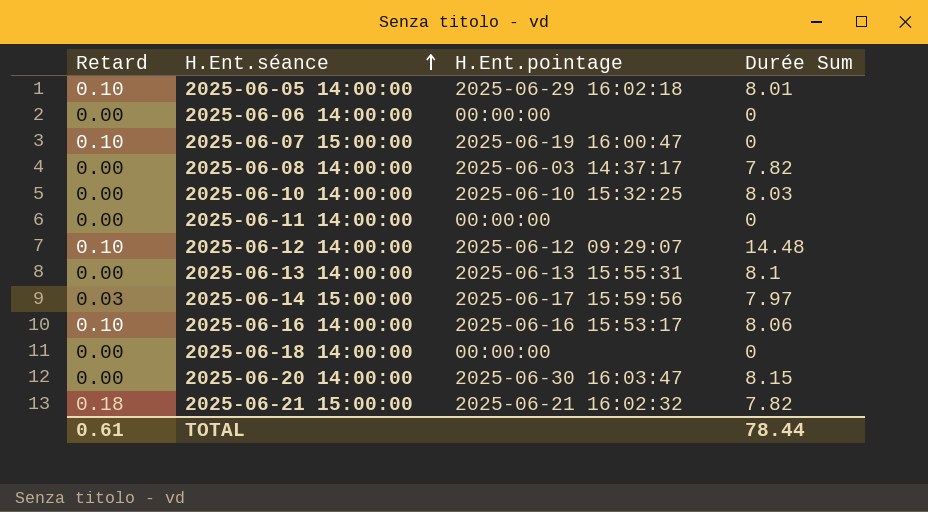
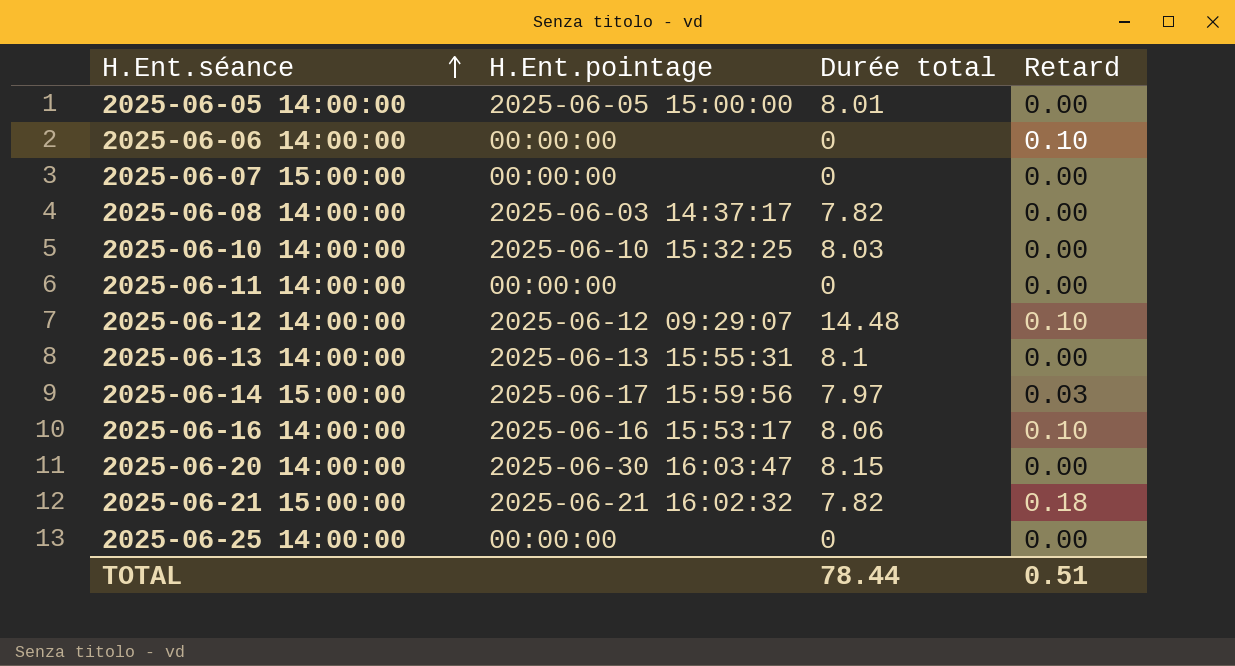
column name: Durée Sum -> Durée total
column Retard | position: 1 -> 4
row 2025-06-18 14:00:00: 0.00 | 00:00:00 | 0 -> none
2025-06-05 14:00:00 | H.Ent.pointage: 2025-06-29 16:02:18 -> 2025-06-05 15:00:00
2025-06-05 14:00:00 | Retard: 0.10 -> 0.00
2025-06-06 14:00:00 | Retard: 0.00 -> 0.10
2025-06-07 15:00:00 | H.Ent.pointage: 2025-06-19 16:00:47 -> 00:00:00
2025-06-07 15:00:00 | Retard: 0.10 -> 0.00
row 2025-06-25 14:00:00: none -> 00:00:00 | 0 | 0.00
TOTAL | Retard: 0.61 -> 0.51

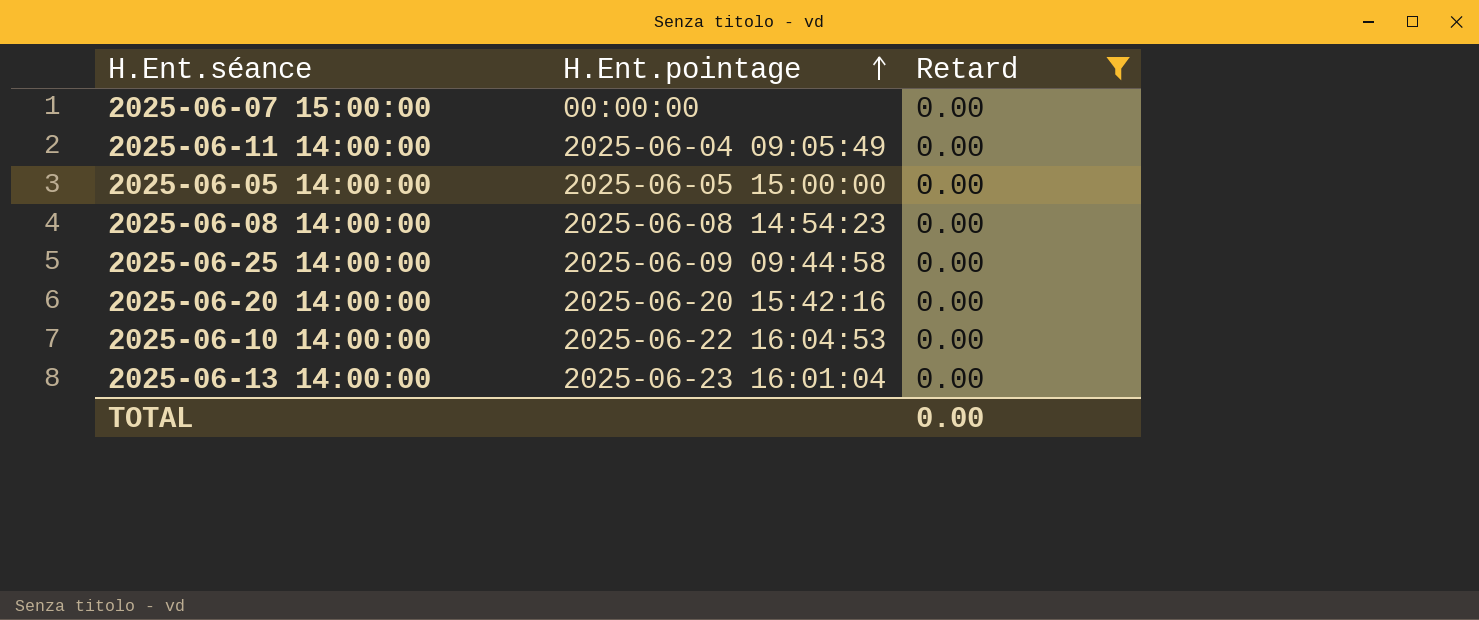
filter: none -> Retard = 0.00
row order: H.Ent.séance ascending -> H.Ent.pointage ascending
column Durée total | position: 3 -> none
2025-06-11 14:00:00 | H.Ent.pointage: 00:00:00 -> 2025-06-04 09:05:49
2025-06-08 14:00:00 | H.Ent.pointage: 2025-06-03 14:37:17 -> 2025-06-08 14:54:23
2025-06-25 14:00:00 | H.Ent.pointage: 00:00:00 -> 2025-06-09 09:44:58
2025-06-20 14:00:00 | H.Ent.pointage: 2025-06-30 16:03:47 -> 2025-06-20 15:42:16
2025-06-10 14:00:00 | H.Ent.pointage: 2025-06-10 15:32:25 -> 2025-06-22 16:04:53
2025-06-13 14:00:00 | H.Ent.pointage: 2025-06-13 15:55:31 -> 2025-06-23 16:01:04
TOTAL | Retard: 0.51 -> 0.00

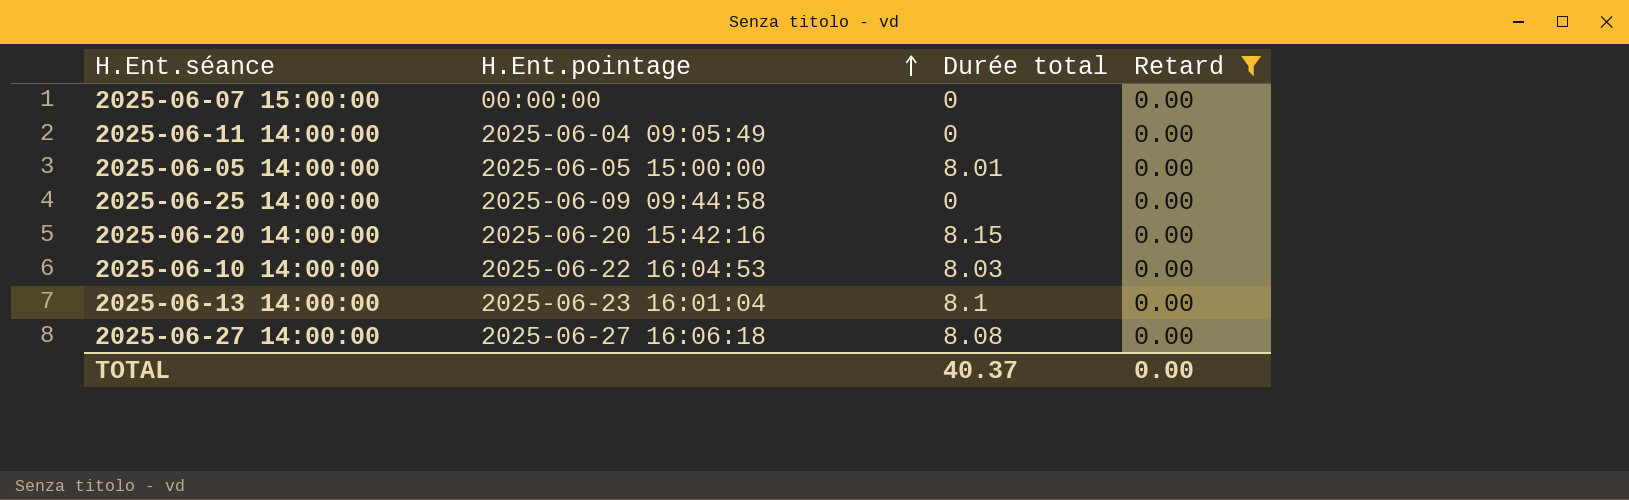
column Durée total | position: none -> 3
row 2025-06-08 14:00:00: 2025-06-08 14:54:23 | 0.00 -> none
row 2025-06-27 14:00:00: none -> 2025-06-27 16:06:18 | 8.08 | 0.00

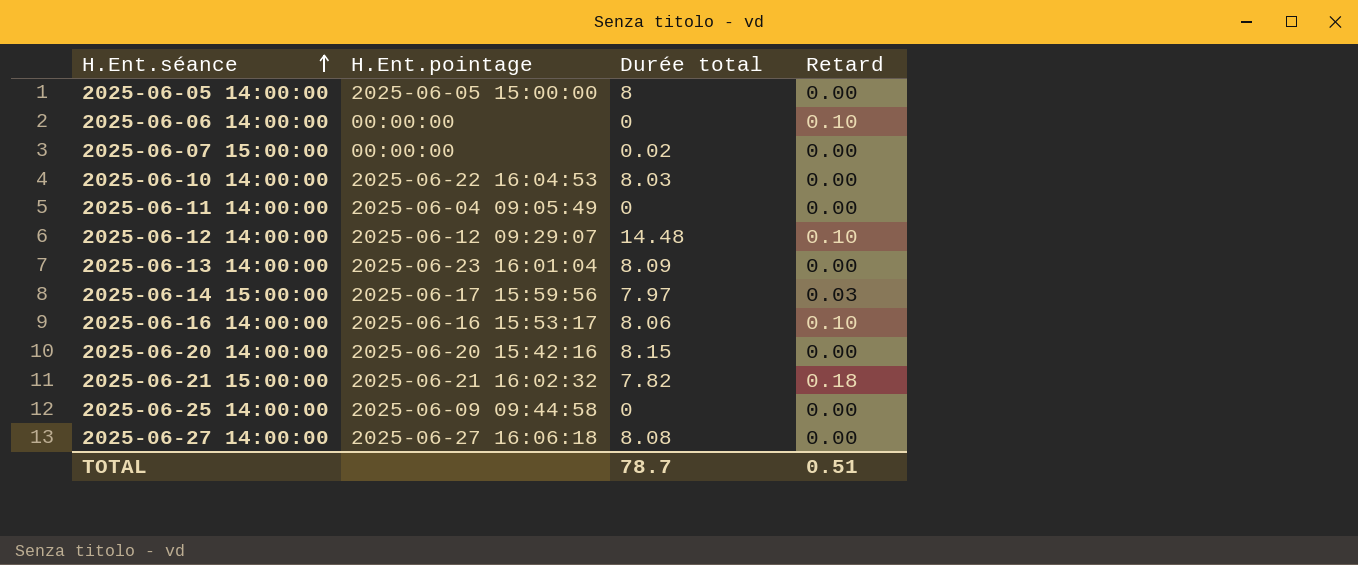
filter: Retard = 0.00 -> none
row order: H.Ent.pointage ascending -> H.Ent.séance ascending
2025-06-05 14:00:00 | Durée total: 8.01 -> 8
2025-06-07 15:00:00 | Durée total: 0 -> 0.02
2025-06-13 14:00:00 | Durée total: 8.1 -> 8.09
TOTAL | Durée total: 40.37 -> 78.7
TOTAL | Retard: 0.00 -> 0.51

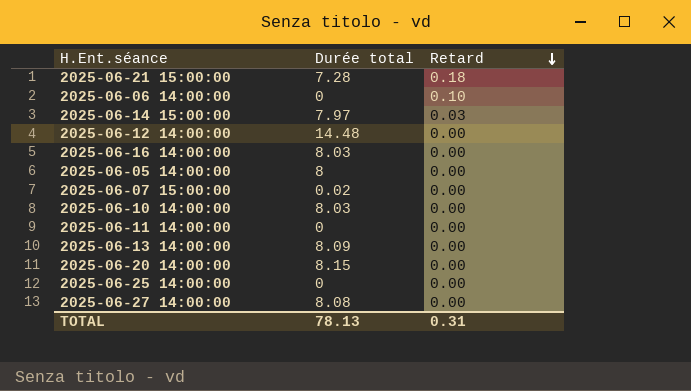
row order: H.Ent.séance ascending -> Retard descending
column H.Ent.pointage | position: 2 -> none
2025-06-21 15:00:00 | Durée total: 7.82 -> 7.28
2025-06-12 14:00:00 | Retard: 0.10 -> 0.00
2025-06-16 14:00:00 | Durée total: 8.06 -> 8.03
2025-06-16 14:00:00 | Retard: 0.10 -> 0.00
TOTAL | Durée total: 78.7 -> 78.13
TOTAL | Retard: 0.51 -> 0.31

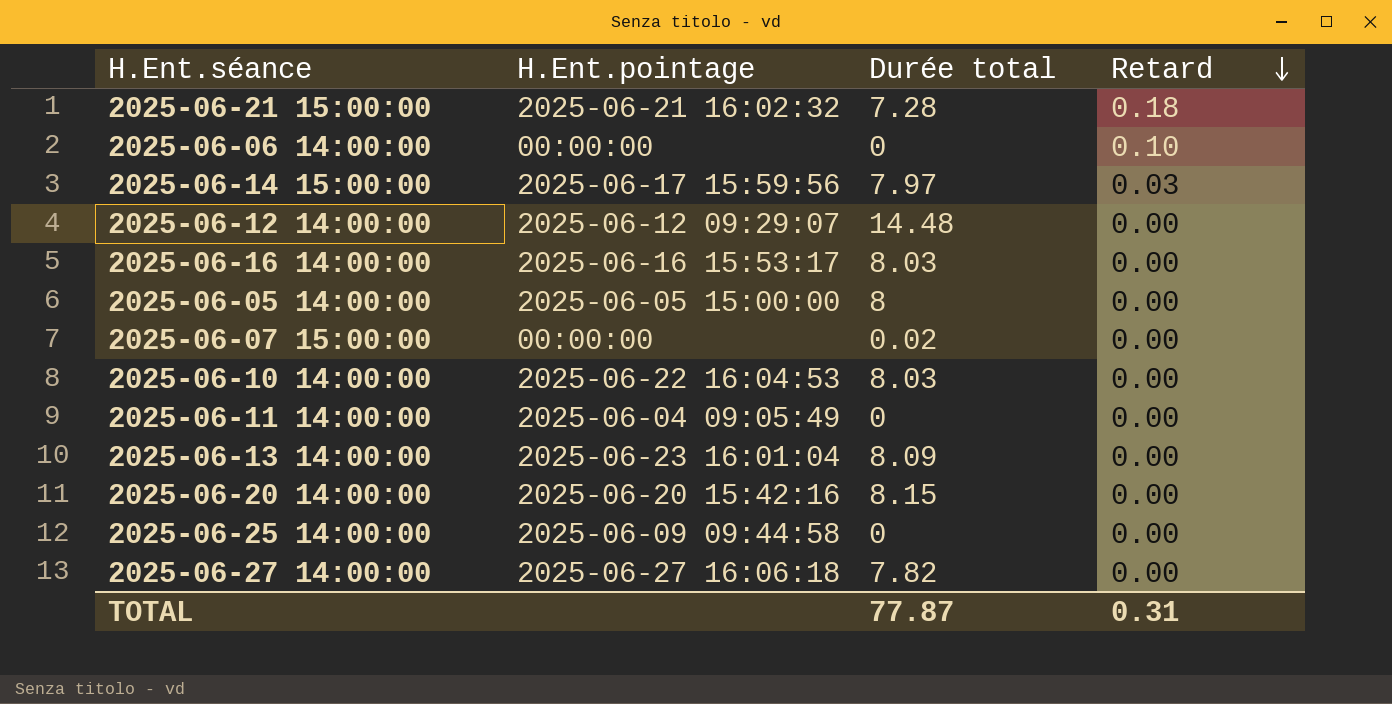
column H.Ent.pointage | position: none -> 2
2025-06-27 14:00:00 | Durée total: 8.08 -> 7.82
TOTAL | Durée total: 78.13 -> 77.87

